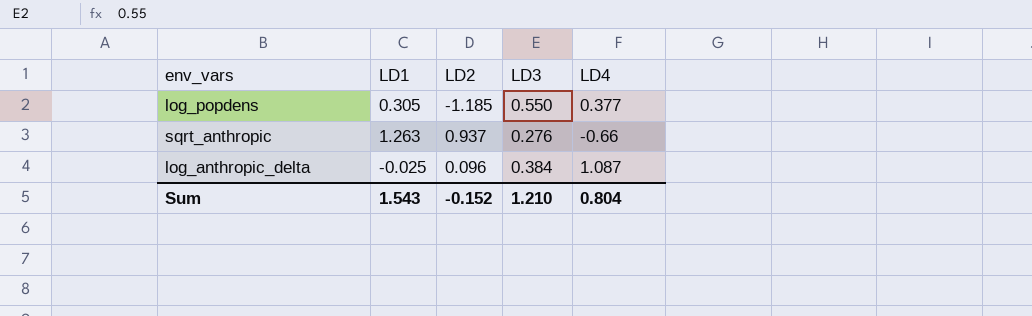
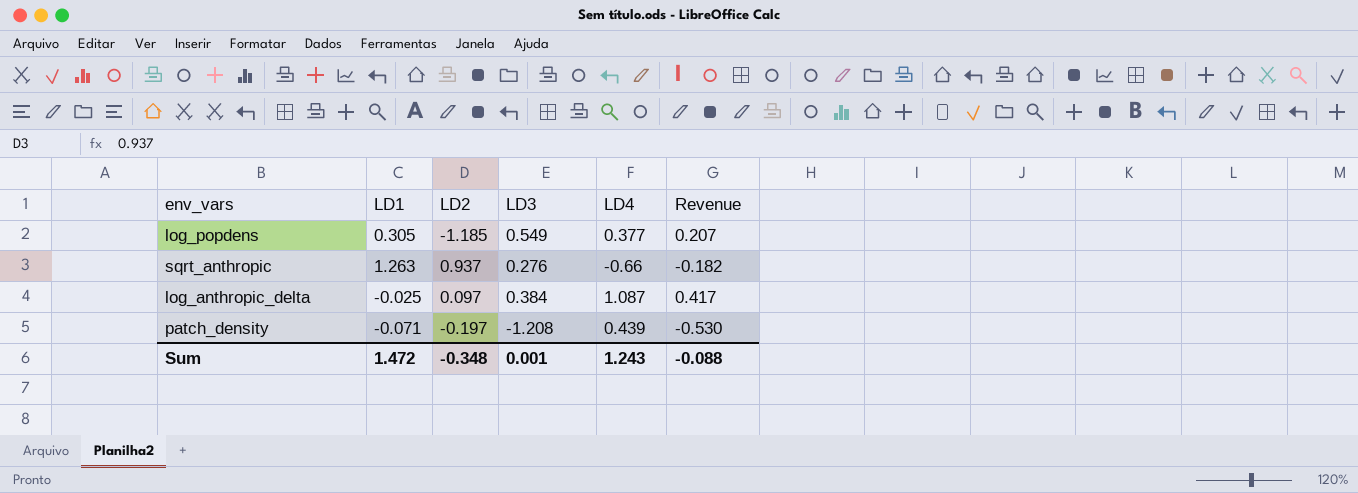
column Revenue | formula: none -> [LD3] * [LD4]
log_popdens | LD3: 0.550 -> 0.549
log_anthropic_delta | LD2: 0.096 -> 0.097
row patch_density: none -> -0.071 | -0.197 | -1.208 | 0.439 | -0.530
Sum | LD1: 1.543 -> 1.472
Sum | LD2: -0.152 -> -0.348
Sum | LD3: 1.210 -> 0.001
Sum | LD4: 0.804 -> 1.243

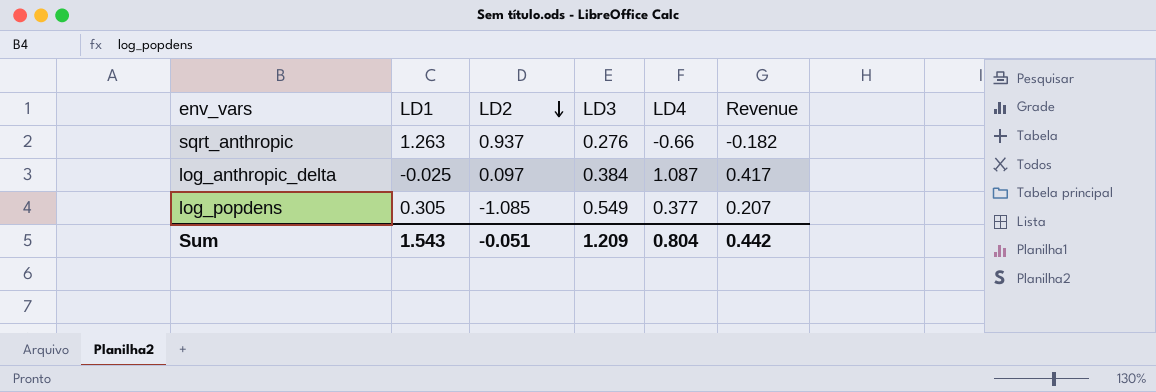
row order: none -> LD2 descending
row patch_density: -0.071 | -0.197 | -1.208 | 0.439 | -0.530 -> none
log_popdens | LD2: -1.185 -> -1.085
Sum | LD1: 1.472 -> 1.543
Sum | LD2: -0.348 -> -0.051
Sum | LD3: 0.001 -> 1.209
Sum | LD4: 1.243 -> 0.804
Sum | Revenue: -0.088 -> 0.442

